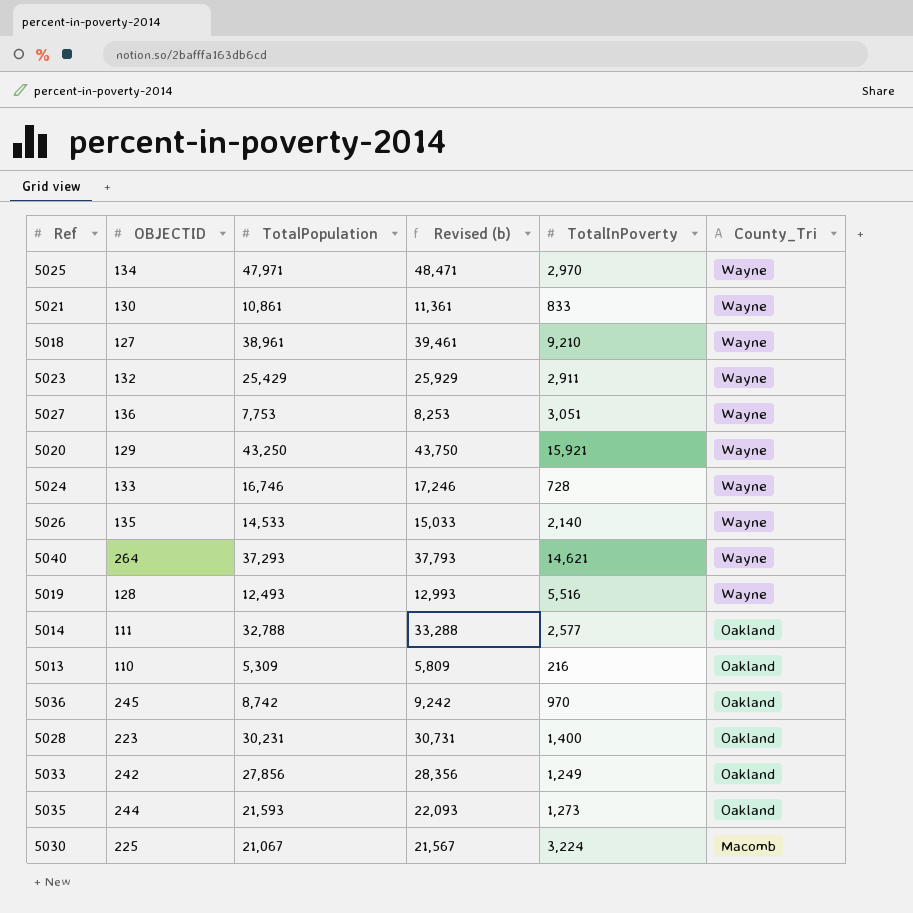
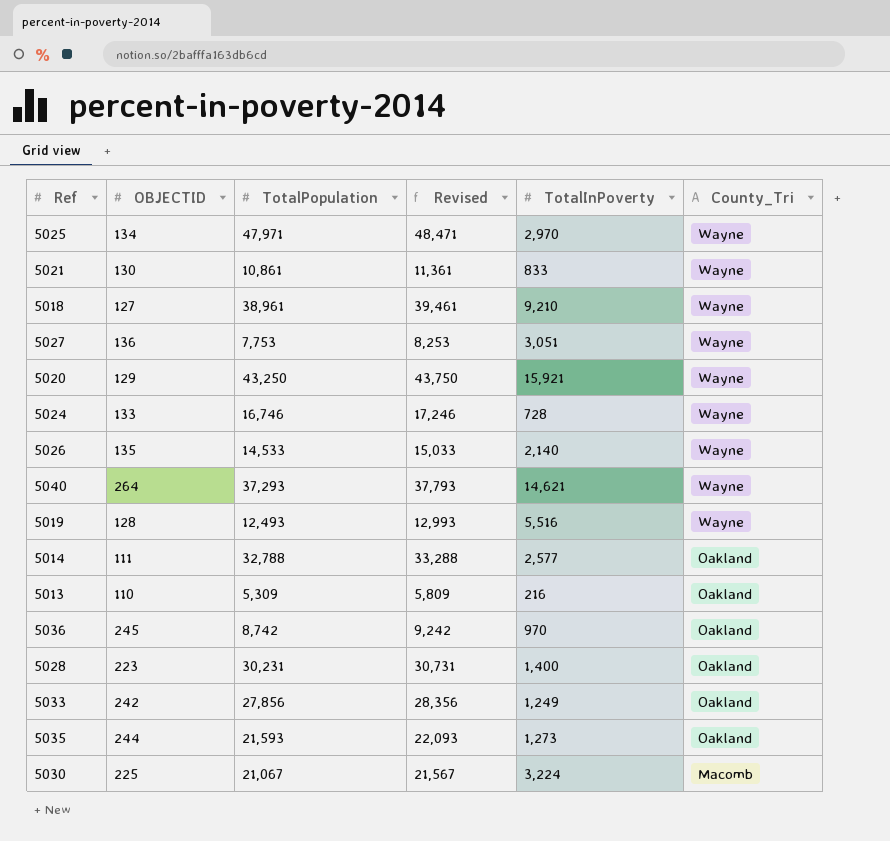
column name: Revised (b) -> Revised
row 5023: 132 | 25,429 | 25,929 | 2,911 | Wayne -> none

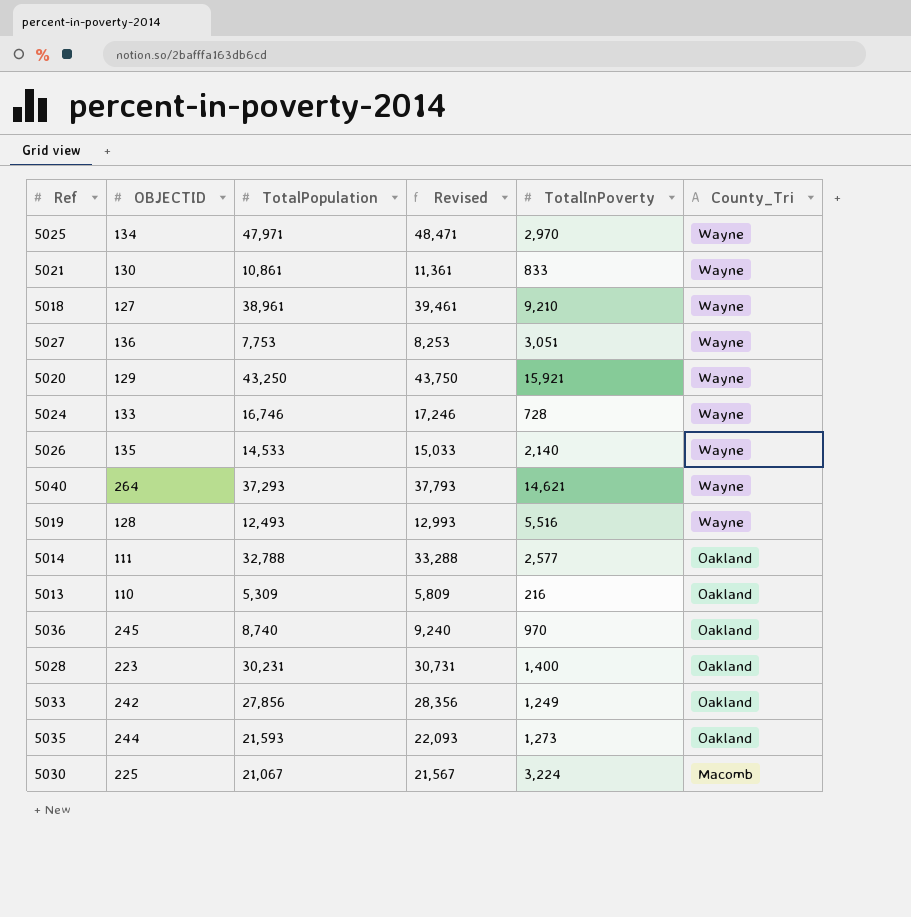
5036 | TotalPopulation: 8,742 -> 8,740
5036 | Revised: 9,242 -> 9,240

